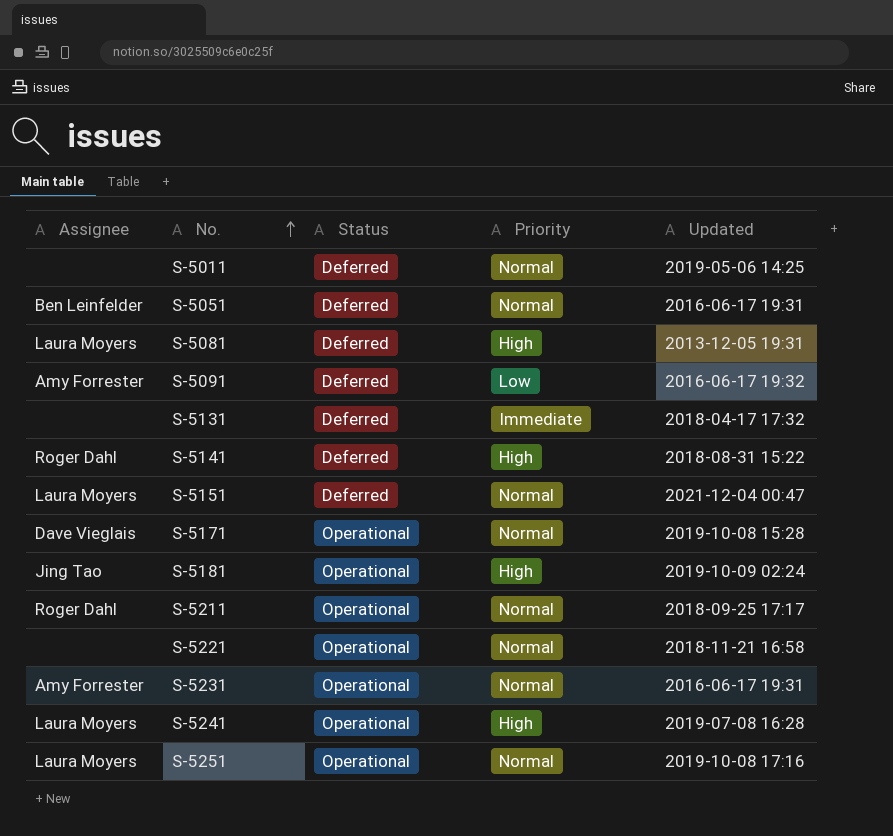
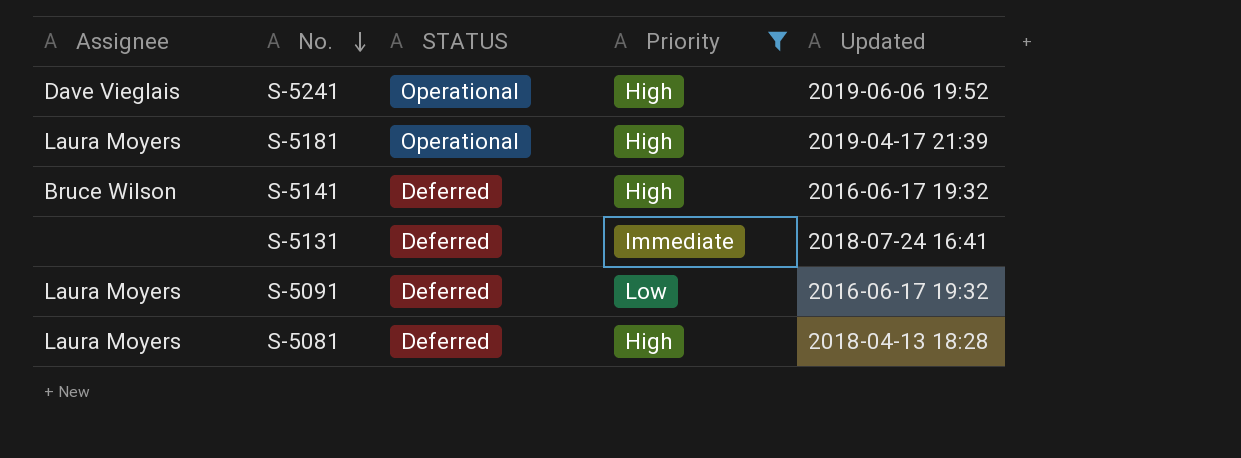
filter: none -> Priority != Normal
row order: No. ascending -> No. descending
column name: Status -> STATUS
S-5241 | Assignee: Laura Moyers -> Dave Vieglais
S-5241 | Updated: 2019-07-08 16:28 -> 2019-06-06 19:52
S-5181 | Assignee: Jing Tao -> Laura Moyers
S-5181 | Updated: 2019-10-09 02:24 -> 2019-04-17 21:39
S-5141 | Assignee: Roger Dahl -> Bruce Wilson
S-5141 | Updated: 2018-08-31 15:22 -> 2016-06-17 19:32
S-5131 | Updated: 2018-04-17 17:32 -> 2018-07-24 16:41
S-5091 | Assignee: Amy Forrester -> Laura Moyers
S-5081 | Updated: 2013-12-05 19:31 -> 2018-04-13 18:28

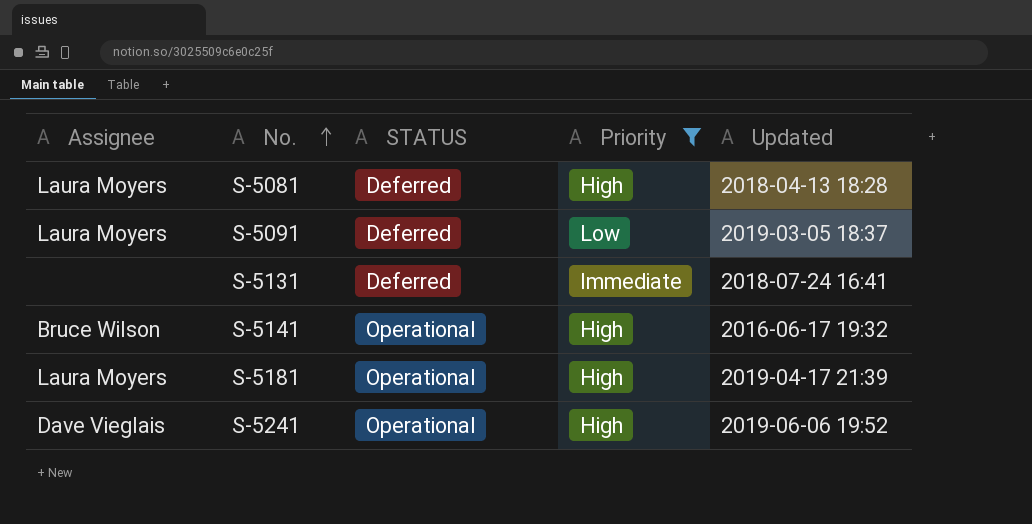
row order: No. descending -> No. ascending
S-5091 | Updated: 2016-06-17 19:32 -> 2019-03-05 18:37
S-5141 | STATUS: Deferred -> Operational

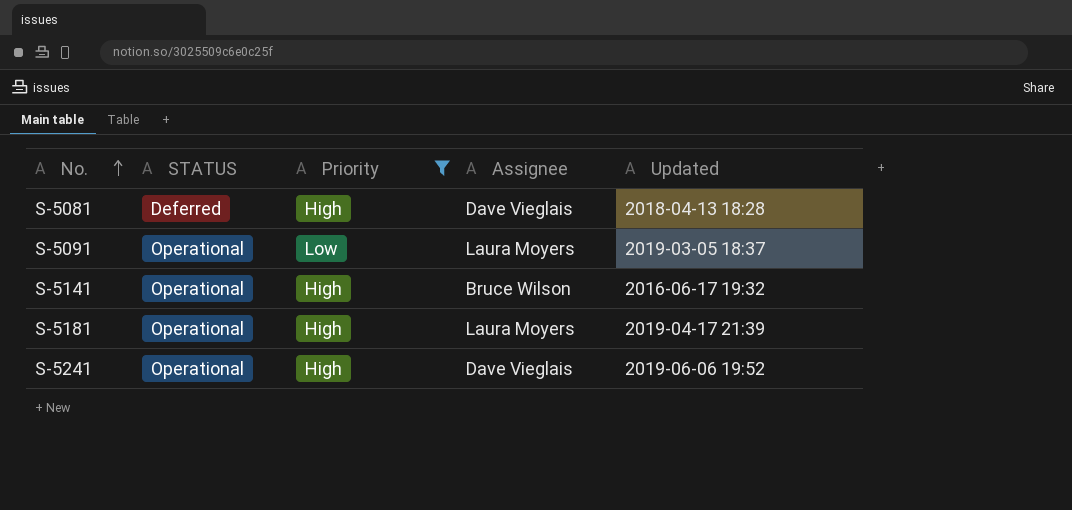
column Assignee | position: 1 -> 4
row S-5131: none | Deferred | Immediate | 2018-07-24 16:41 -> none
S-5081 | Assignee: Laura Moyers -> Dave Vieglais
S-5091 | STATUS: Deferred -> Operational

